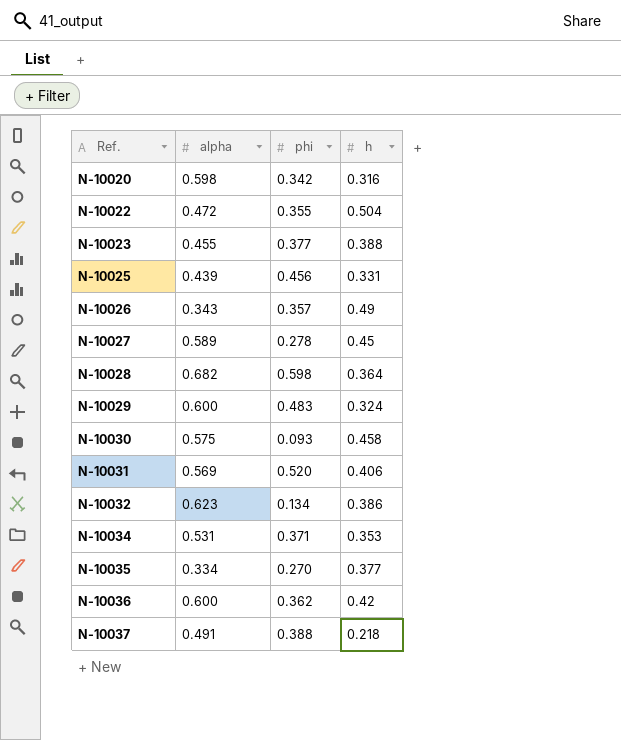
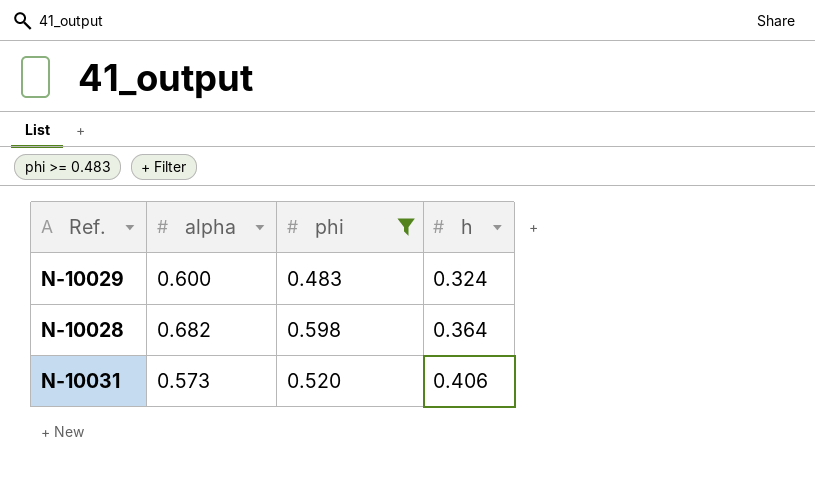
filter: none -> phi >= 0.483
row order: Ref. ascending -> h ascending
N-10031 | alpha: 0.569 -> 0.573

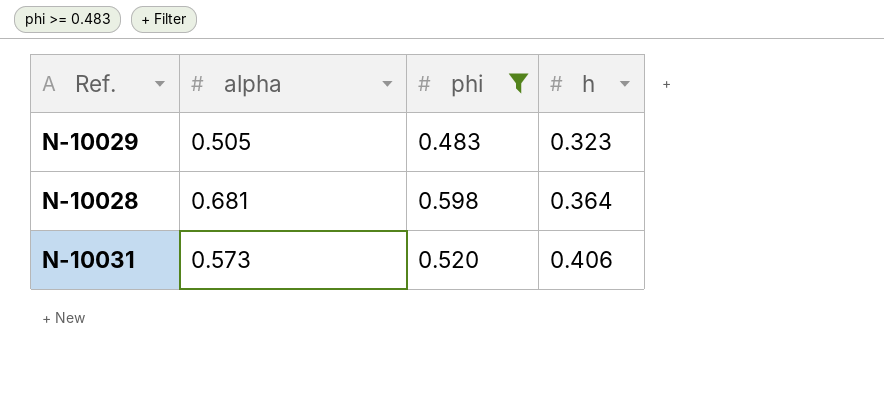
N-10029 | alpha: 0.600 -> 0.505
N-10029 | h: 0.324 -> 0.323
N-10028 | alpha: 0.682 -> 0.681

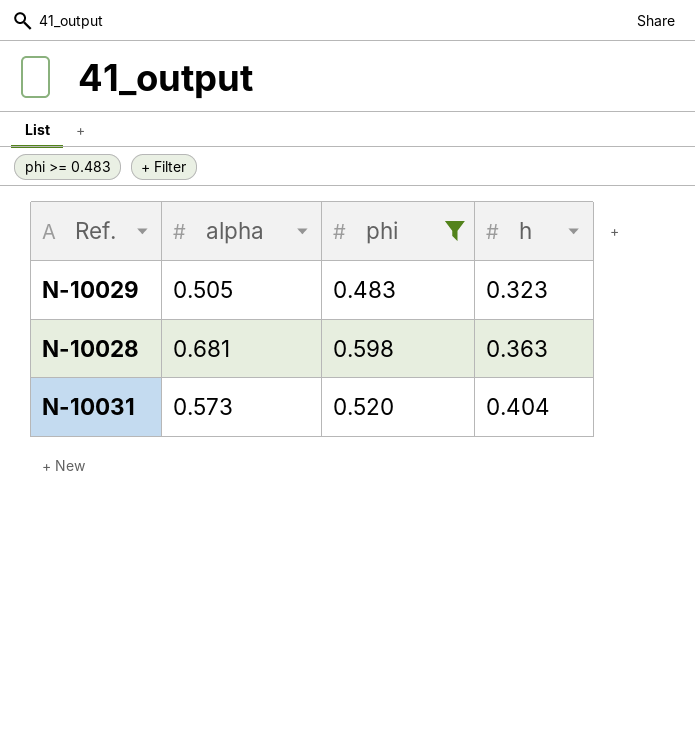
N-10028 | h: 0.364 -> 0.363
N-10031 | h: 0.406 -> 0.404

